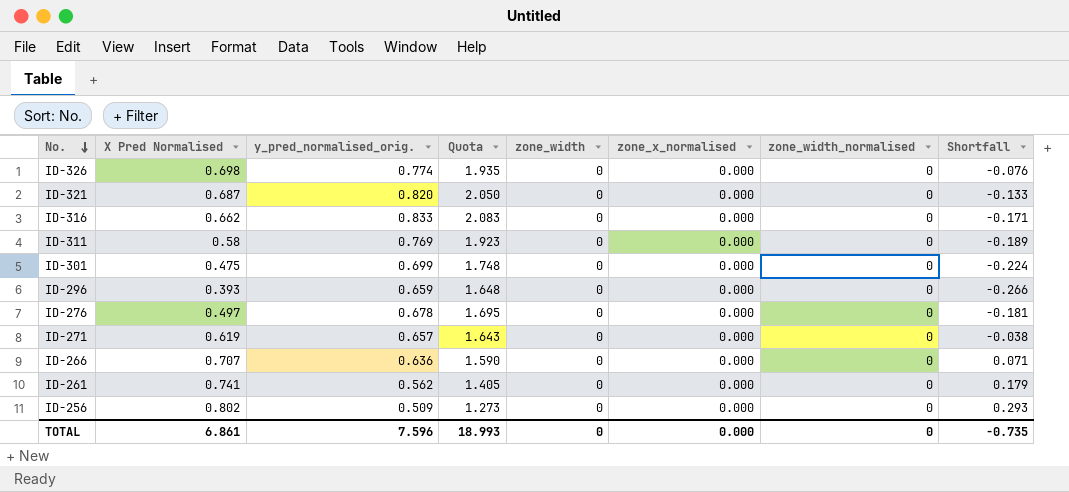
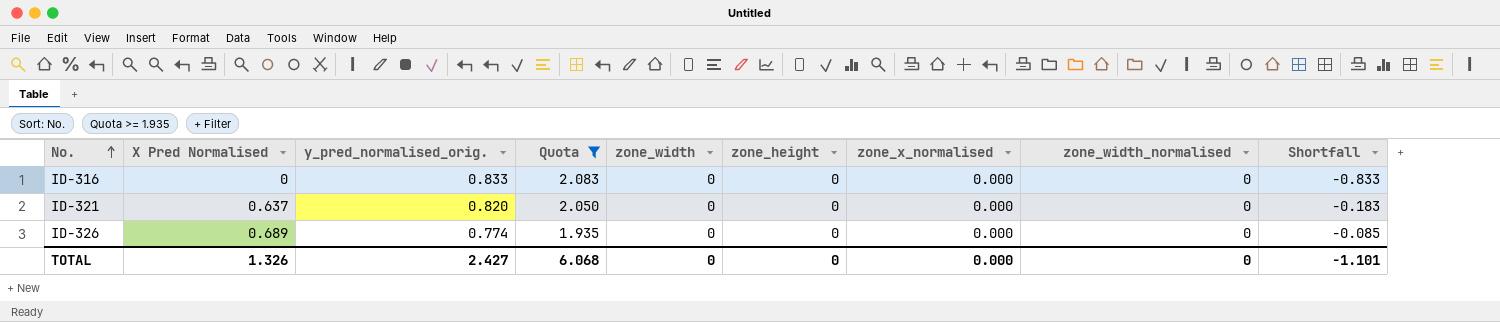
filter: none -> Quota >= 1.935
row order: No. descending -> No. ascending
column zone_height | position: none -> 6
ID-316 | X Pred Normalised: 0.662 -> 0
ID-316 | Shortfall: -0.171 -> -0.833
ID-321 | X Pred Normalised: 0.687 -> 0.637
ID-321 | Shortfall: -0.133 -> -0.183
ID-326 | X Pred Normalised: 0.698 -> 0.689
ID-326 | Shortfall: -0.076 -> -0.085
TOTAL | X Pred Normalised: 6.861 -> 1.326
TOTAL | y_pred_normalised_orig.: 7.596 -> 2.427
TOTAL | Quota: 18.993 -> 6.068
TOTAL | Shortfall: -0.735 -> -1.101

